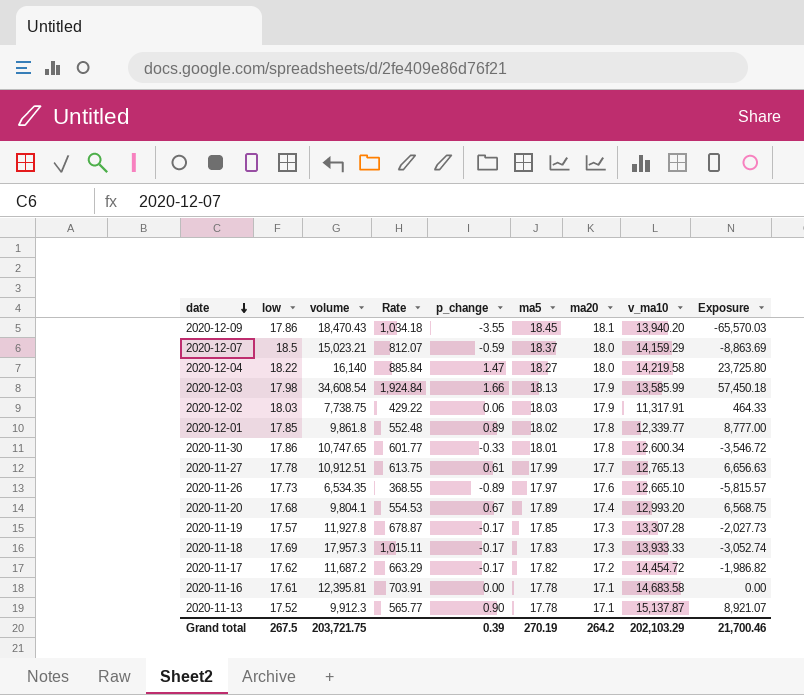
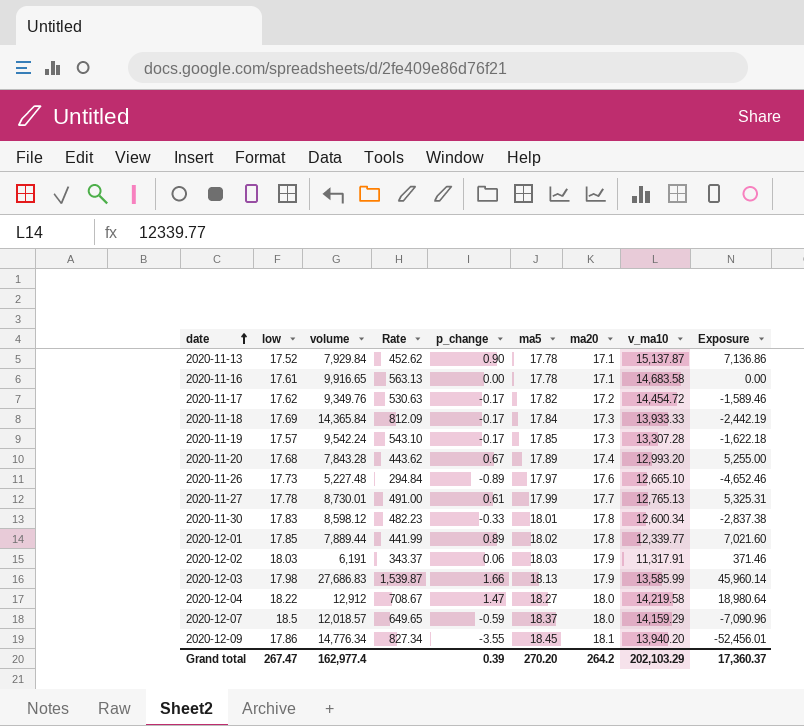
row order: date descending -> date ascending
2020-11-13 | volume: 9,912.3 -> 7,929.84
2020-11-13 | Rate: 565.77 -> 452.62
2020-11-13 | Exposure: 8,921.07 -> 7,136.86
2020-11-16 | volume: 12,395.81 -> 9,916.65
2020-11-16 | Rate: 703.91 -> 563.13
2020-11-17 | volume: 11,687.2 -> 9,349.76
2020-11-17 | Rate: 663.29 -> 530.63
2020-11-17 | Exposure: -1,986.82 -> -1,589.46
2020-11-18 | volume: 17,957.3 -> 14,365.84
2020-11-18 | Rate: 1,015.11 -> 812.09
2020-11-18 | ma5: 17.83 -> 17.84
2020-11-18 | Exposure: -3,052.74 -> -2,442.19
2020-11-19 | volume: 11,927.8 -> 9,542.24
2020-11-19 | Rate: 678.87 -> 543.10
2020-11-19 | Exposure: -2,027.73 -> -1,622.18
2020-11-20 | volume: 9,804.1 -> 7,843.28
2020-11-20 | Rate: 554.53 -> 443.62
2020-11-20 | Exposure: 6,568.75 -> 5,255.00
2020-11-26 | volume: 6,534.35 -> 5,227.48
2020-11-26 | Rate: 368.55 -> 294.84
2020-11-26 | Exposure: -5,815.57 -> -4,652.46
2020-11-27 | volume: 10,912.51 -> 8,730.01
2020-11-27 | Rate: 613.75 -> 491.00
2020-11-27 | Exposure: 6,656.63 -> 5,325.31
2020-11-30 | low: 17.86 -> 17.83
2020-11-30 | volume: 10,747.65 -> 8,598.12
2020-11-30 | Rate: 601.77 -> 482.23
2020-11-30 | Exposure: -3,546.72 -> -2,837.38
2020-12-01 | volume: 9,861.8 -> 7,889.44
2020-12-01 | Rate: 552.48 -> 441.99
2020-12-01 | Exposure: 8,777.00 -> 7,021.60
2020-12-02 | volume: 7,738.75 -> 6,191
2020-12-02 | Rate: 429.22 -> 343.37
2020-12-02 | Exposure: 464.33 -> 371.46
2020-12-03 | volume: 34,608.54 -> 27,686.83
2020-12-03 | Rate: 1,924.84 -> 1,539.87
2020-12-03 | Exposure: 57,450.18 -> 45,960.14
2020-12-04 | volume: 16,140 -> 12,912
2020-12-04 | Rate: 885.84 -> 708.67
2020-12-04 | Exposure: 23,725.80 -> 18,980.64
2020-12-07 | volume: 15,023.21 -> 12,018.57
2020-12-07 | Rate: 812.07 -> 649.65
2020-12-07 | Exposure: -8,863.69 -> -7,090.96
2020-12-09 | volume: 18,470.43 -> 14,776.34
2020-12-09 | Rate: 1,034.18 -> 827.34
2020-12-09 | Exposure: -65,570.03 -> -52,456.01
Grand total | low: 267.5 -> 267.47
Grand total | volume: 203,721.75 -> 162,977.4
Grand total | ma5: 270.19 -> 270.20
Grand total | Exposure: 21,700.46 -> 17,360.37

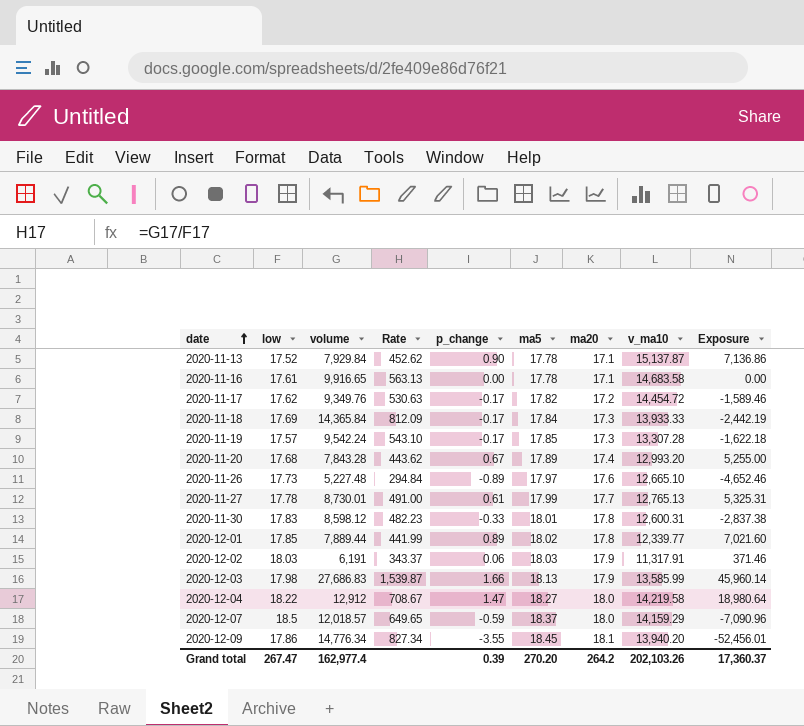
2020-11-30 | v_ma10: 12,600.34 -> 12,600.31
Grand total | v_ma10: 202,103.29 -> 202,103.26

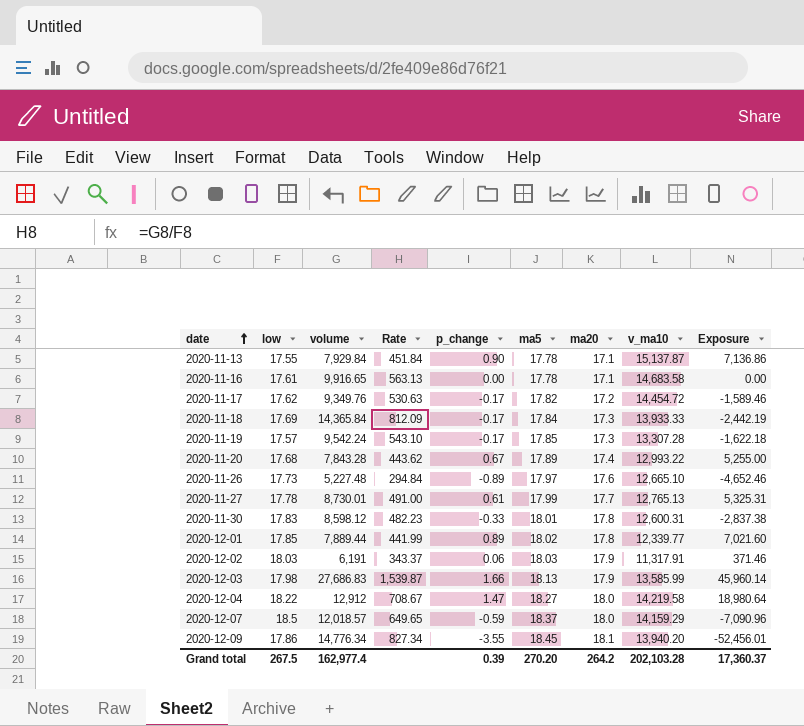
2020-11-13 | low: 17.52 -> 17.55
2020-11-13 | Rate: 452.62 -> 451.84
2020-11-20 | v_ma10: 12,993.20 -> 12,993.22
Grand total | low: 267.47 -> 267.5
Grand total | v_ma10: 202,103.26 -> 202,103.28

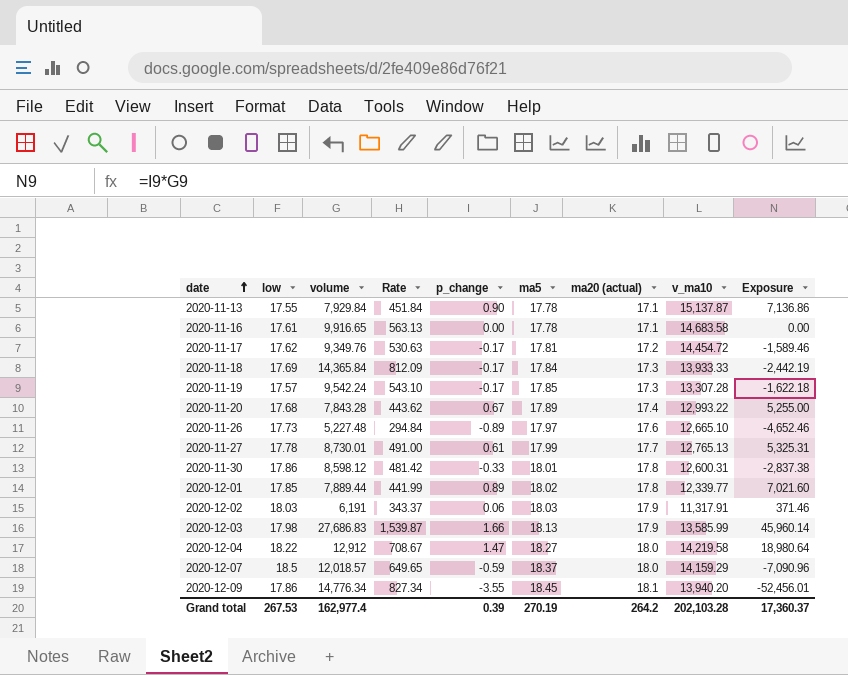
column name: ma20 -> ma20 (actual)
2020-11-17 | ma5: 17.82 -> 17.81
2020-11-30 | low: 17.83 -> 17.86
2020-11-30 | Rate: 482.23 -> 481.42
Grand total | low: 267.5 -> 267.53
Grand total | ma5: 270.20 -> 270.19

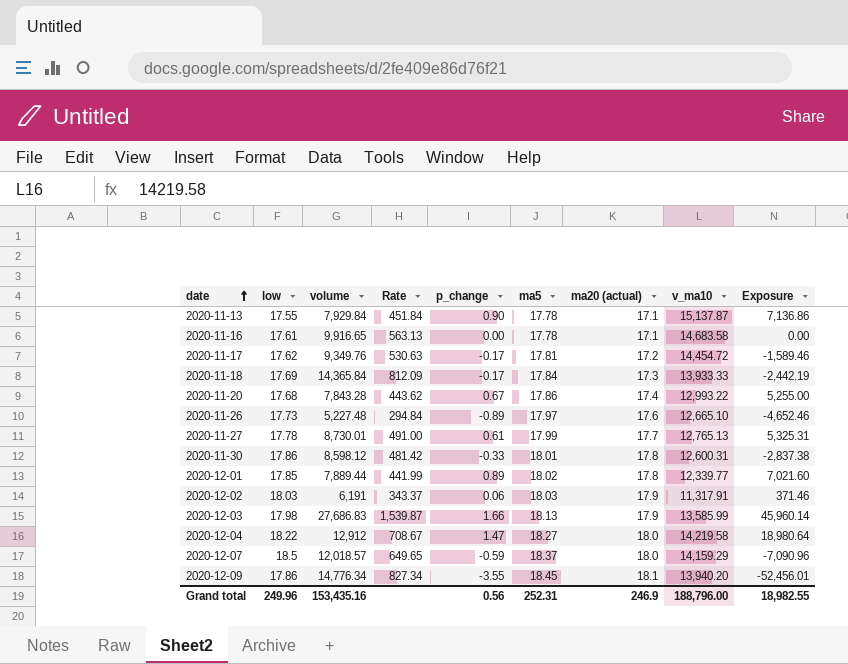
row 2020-11-19: 17.57 | 9,542.24 | 543.10 | -0.17 | 17.85 | 17.3 | 13,307.28 | -1,622.18 -> none
2020-11-20 | ma5: 17.89 -> 17.86
Grand total | low: 267.53 -> 249.96
Grand total | volume: 162,977.4 -> 153,435.16
Grand total | p_change: 0.39 -> 0.56
Grand total | ma5: 270.19 -> 252.31
Grand total | ma20 (actual): 264.2 -> 246.9
Grand total | v_ma10: 202,103.28 -> 188,796.00
Grand total | Exposure: 17,360.37 -> 18,982.55

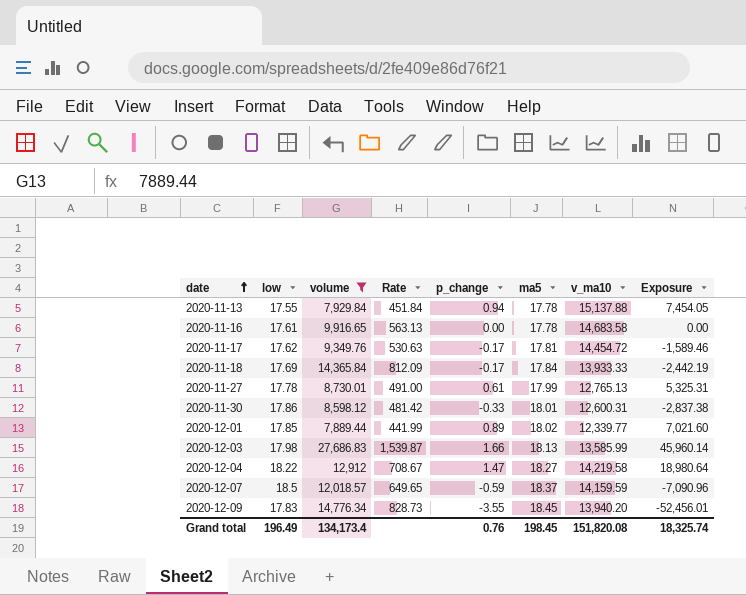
filter: none -> volume >= 7,889.44
column ma20 (actual) | position: 7 -> none
2020-11-13 | p_change: 0.90 -> 0.94
2020-11-13 | v_ma10: 15,137.87 -> 15,137.88
2020-11-13 | Exposure: 7,136.86 -> 7,454.05
2020-12-07 | v_ma10: 14,159.29 -> 14,159.59
2020-12-09 | low: 17.86 -> 17.83
2020-12-09 | Rate: 827.34 -> 828.73
Grand total | low: 249.96 -> 196.49
Grand total | volume: 153,435.16 -> 134,173.4
Grand total | p_change: 0.56 -> 0.76
Grand total | ma5: 252.31 -> 198.45
Grand total | v_ma10: 188,796.00 -> 151,820.08
Grand total | Exposure: 18,982.55 -> 18,325.74

